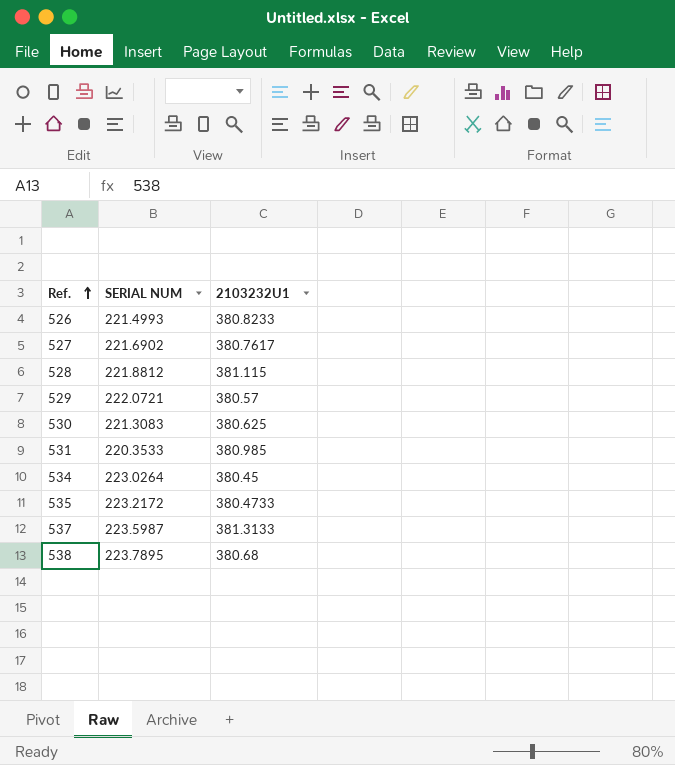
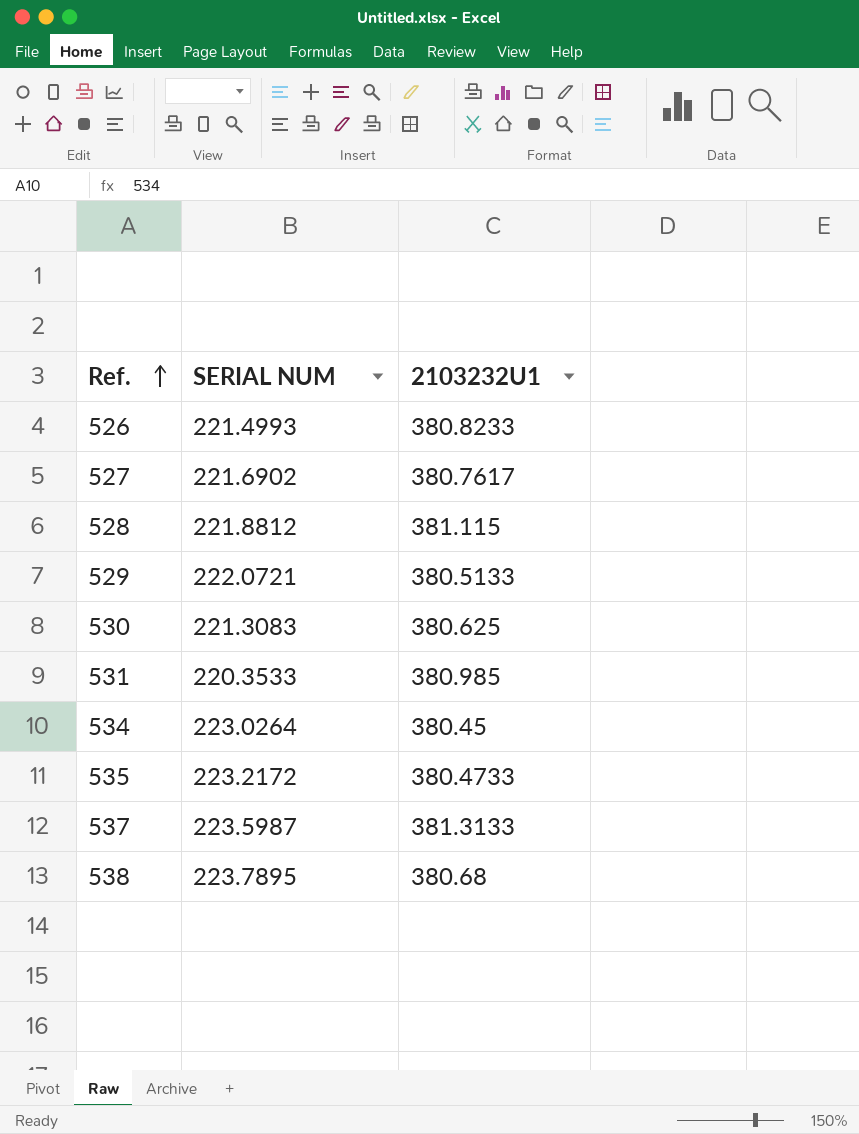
529 | 2103232U1: 380.57 -> 380.5133

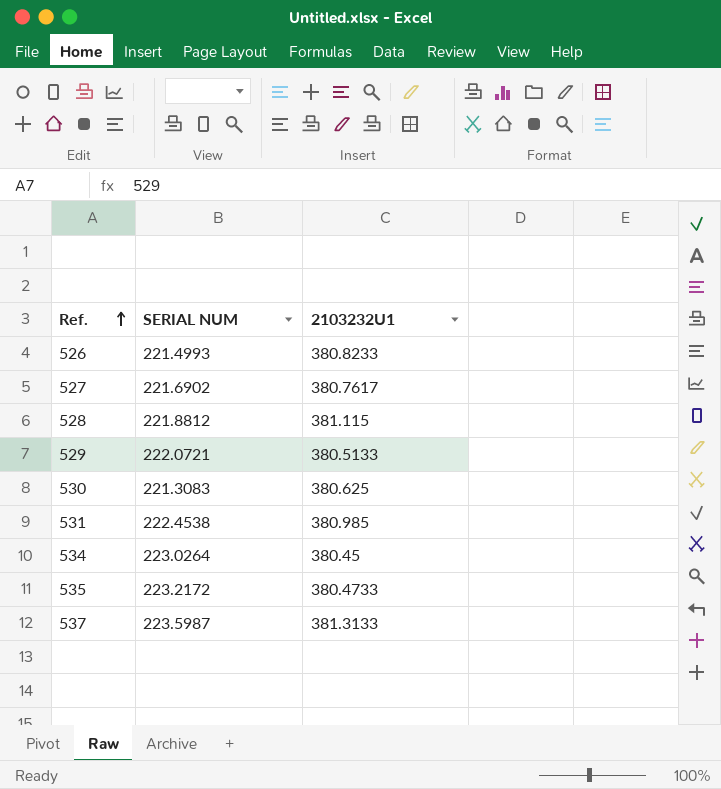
row 538: 223.7895 | 380.68 -> none
531 | SERIAL NUM: 220.3533 -> 222.4538

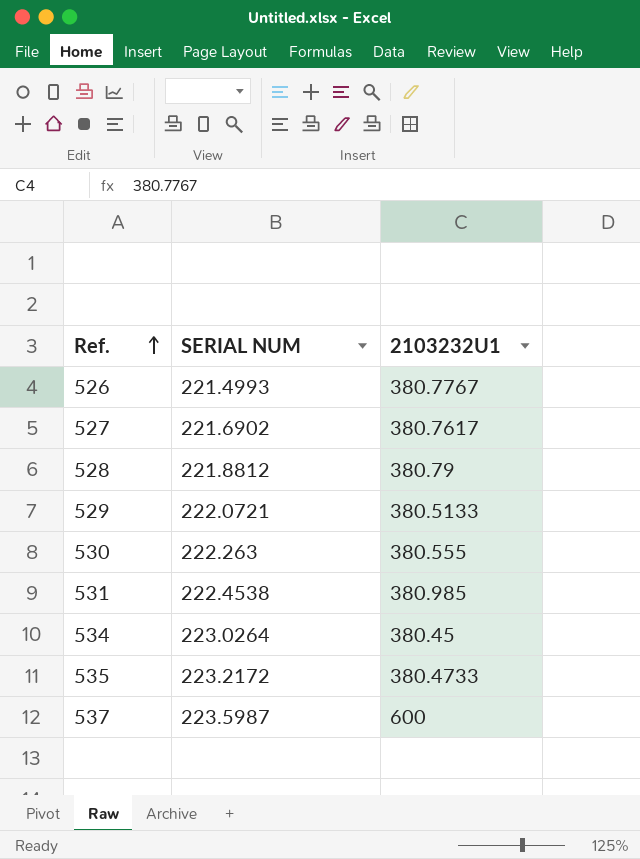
526 | 2103232U1: 380.8233 -> 380.7767
528 | 2103232U1: 381.115 -> 380.79
530 | SERIAL NUM: 221.3083 -> 222.263
530 | 2103232U1: 380.625 -> 380.555
537 | 2103232U1: 381.3133 -> 600

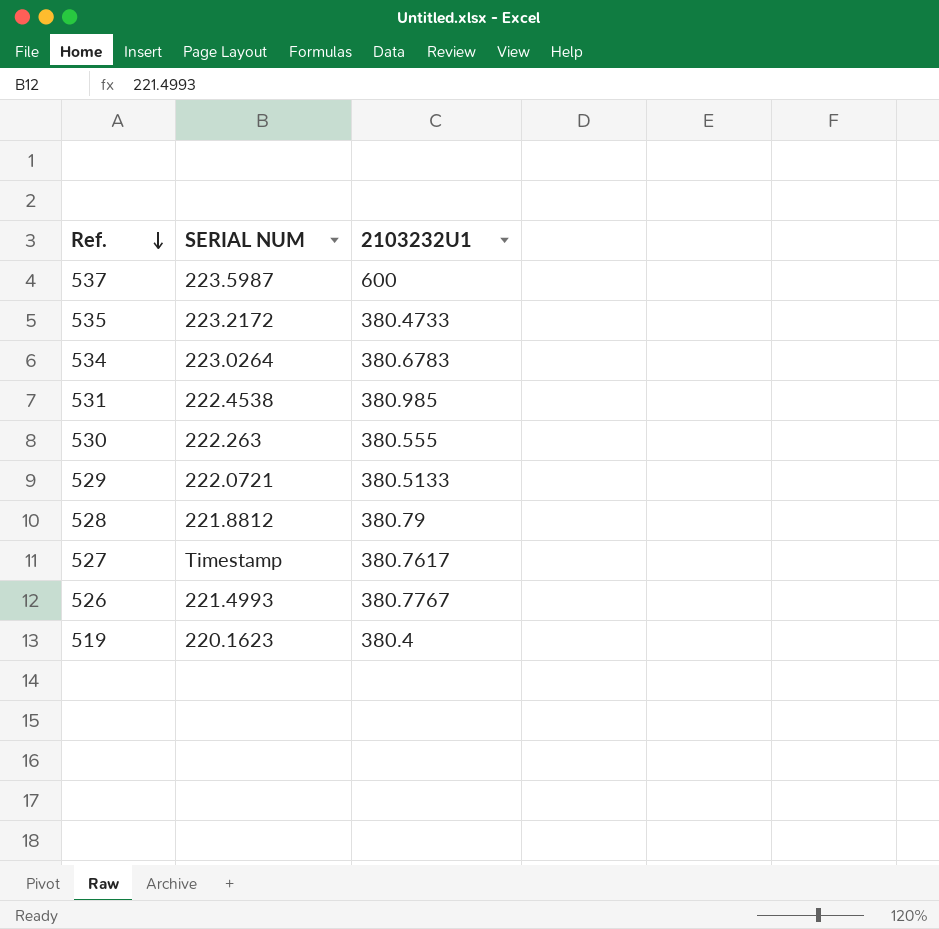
row order: Ref. ascending -> Ref. descending
534 | 2103232U1: 380.45 -> 380.6783
527 | SERIAL NUM: 221.6902 -> Timestamp
row 519: none -> 220.1623 | 380.4

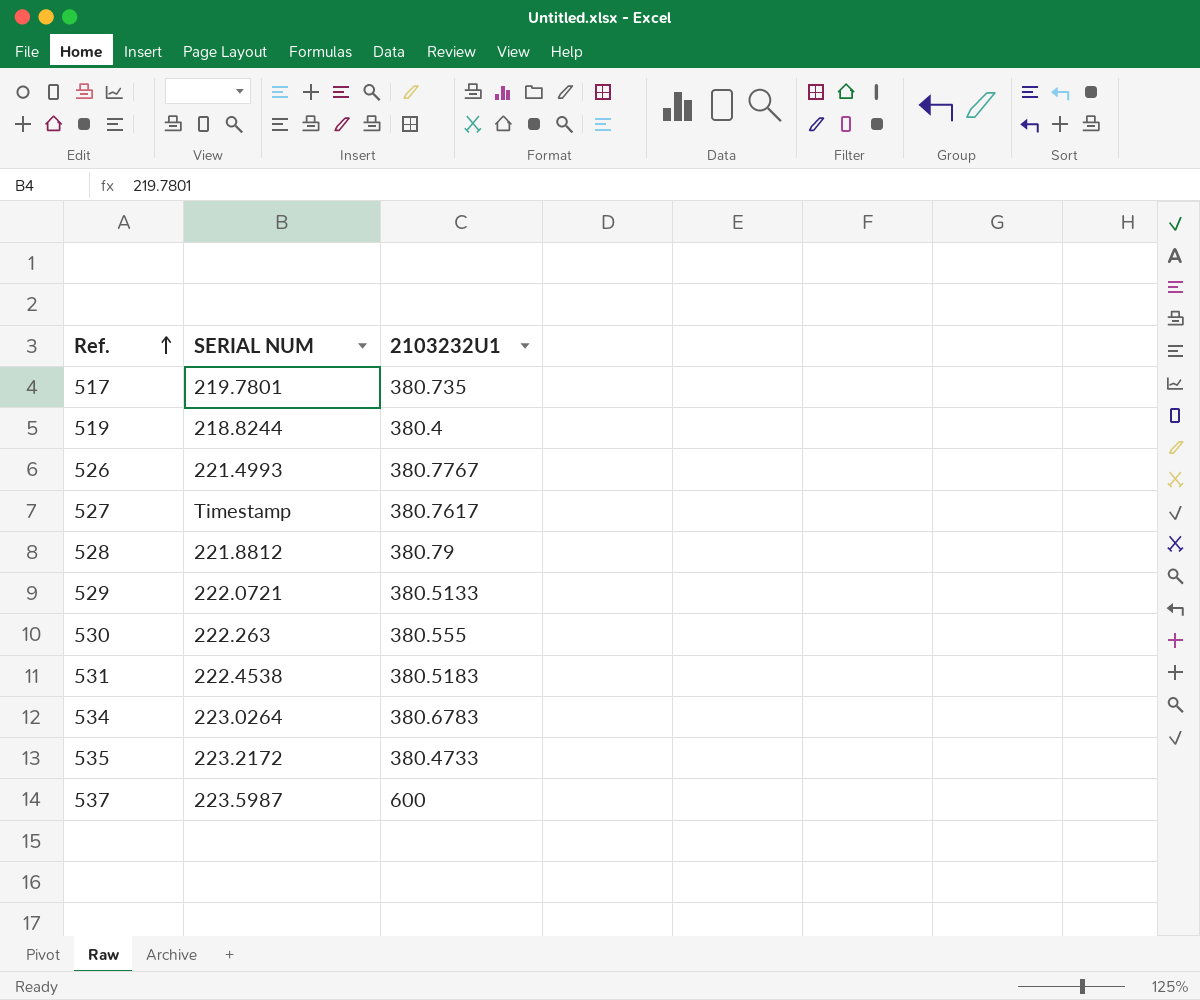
row order: Ref. descending -> Ref. ascending
row 517: none -> 219.7801 | 380.735
519 | SERIAL NUM: 220.1623 -> 218.8244
531 | 2103232U1: 380.985 -> 380.5183

